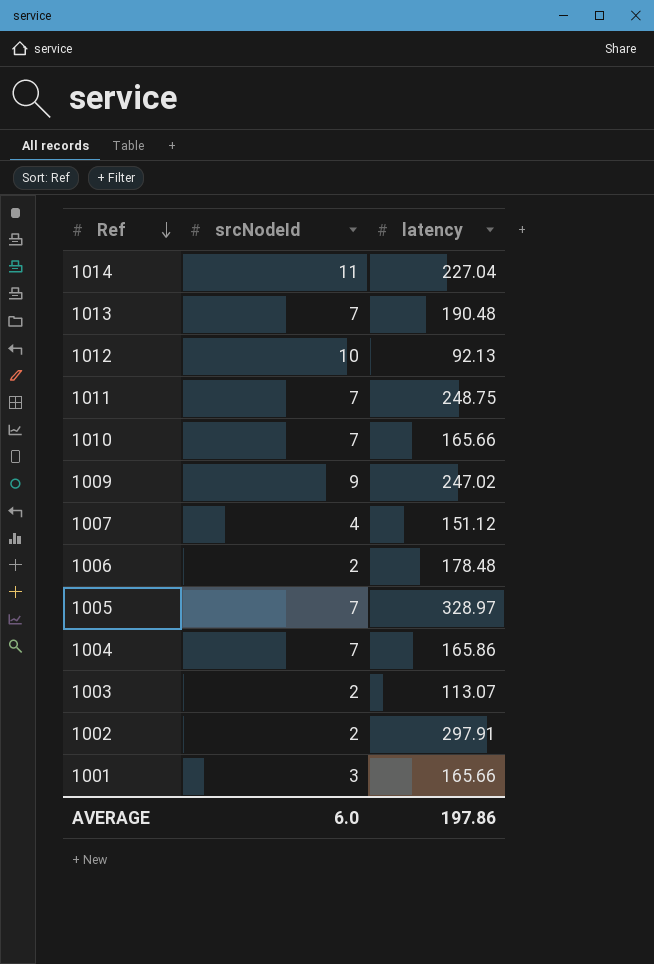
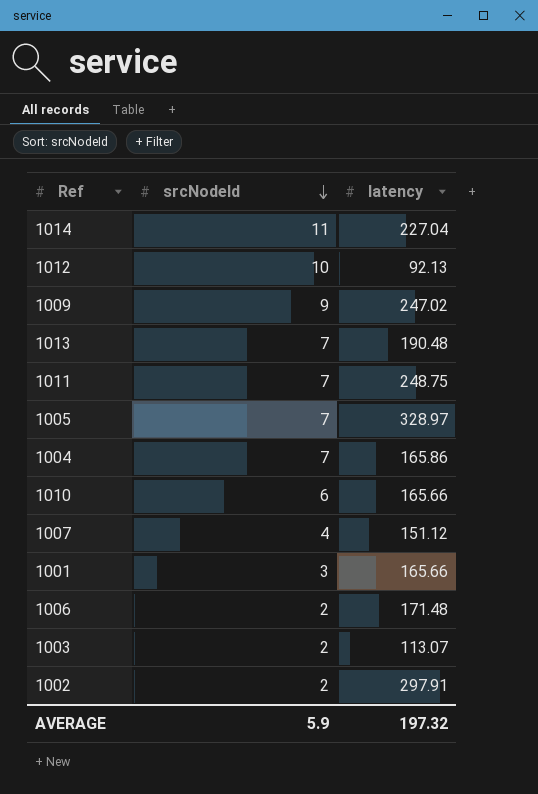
row order: Ref descending -> srcNodeId descending
1010 | srcNodeId: 7 -> 6
1006 | latency: 178.48 -> 171.48
AVERAGE | srcNodeId: 6.0 -> 5.9
AVERAGE | latency: 197.86 -> 197.32

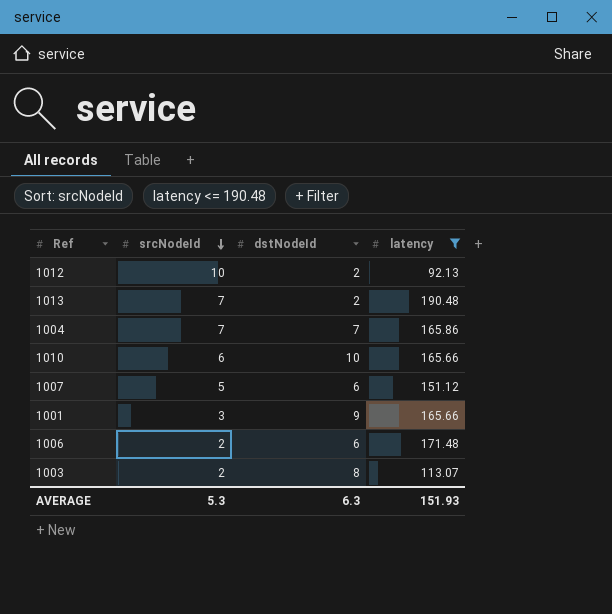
filter: none -> latency <= 190.48
column dstNodeId | position: none -> 3
1007 | srcNodeId: 4 -> 5
AVERAGE | srcNodeId: 5.9 -> 5.3
AVERAGE | latency: 197.32 -> 151.93

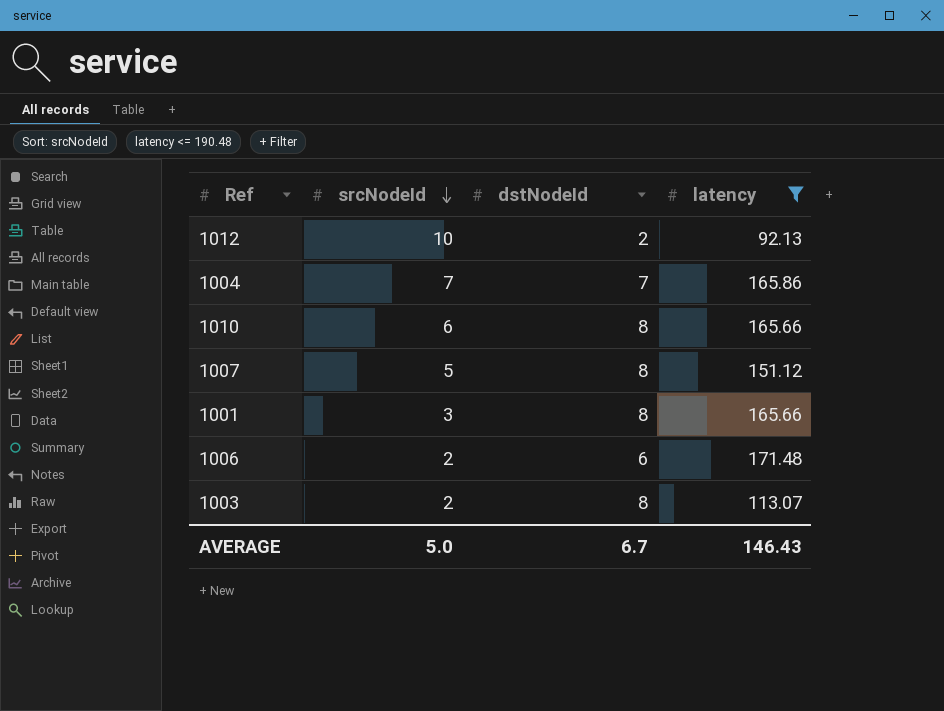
row 1013: 7 | 2 | 190.48 -> none
1010 | dstNodeId: 10 -> 8
1007 | dstNodeId: 6 -> 8
1001 | dstNodeId: 9 -> 8
AVERAGE | srcNodeId: 5.3 -> 5.0
AVERAGE | dstNodeId: 6.3 -> 6.7
AVERAGE | latency: 151.93 -> 146.43

